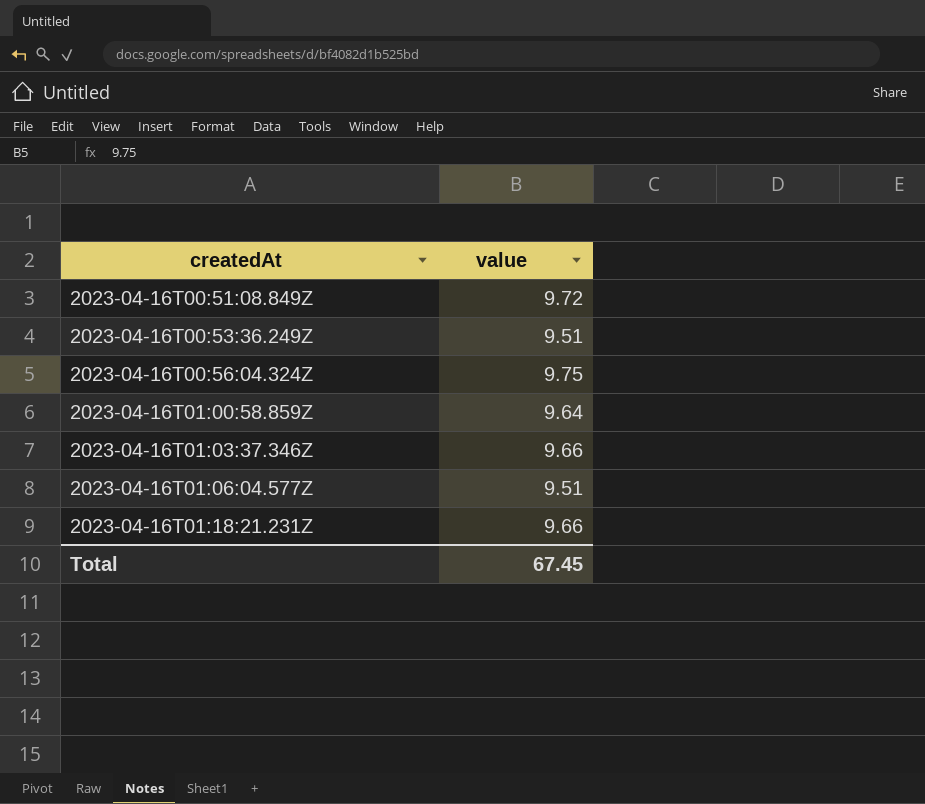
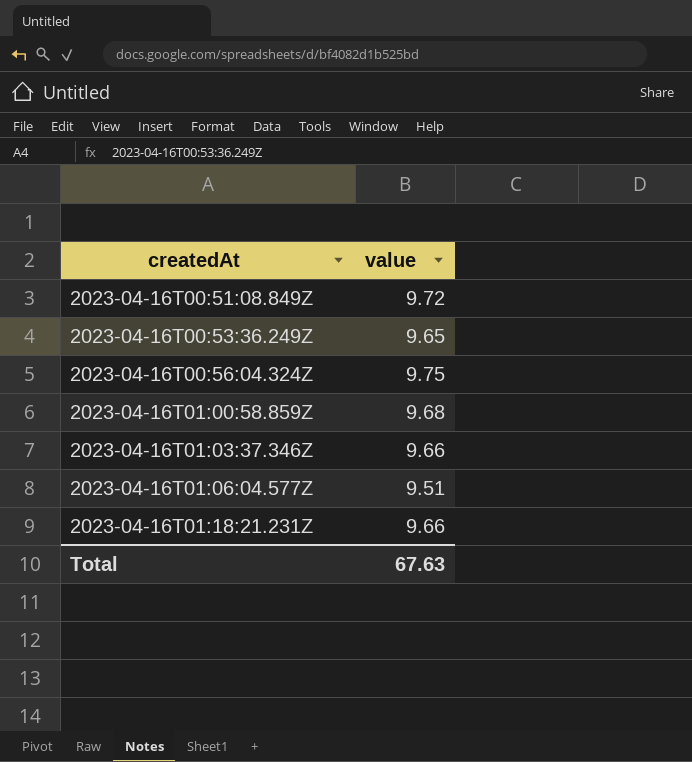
2023-04-16T00:53:36.249Z | value: 9.51 -> 9.65
2023-04-16T01:00:58.859Z | value: 9.64 -> 9.68
Total | value: 67.45 -> 67.63

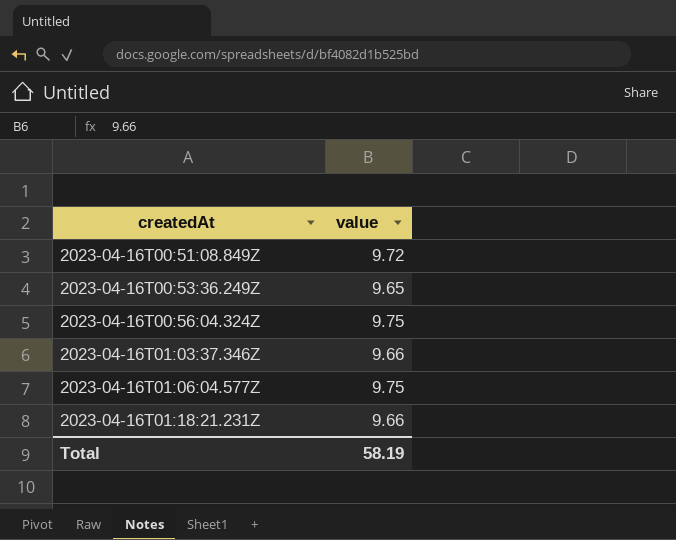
row 2023-04-16T01:00:58.859Z: 9.68 -> none
2023-04-16T01:06:04.577Z | value: 9.51 -> 9.75
Total | value: 67.63 -> 58.19

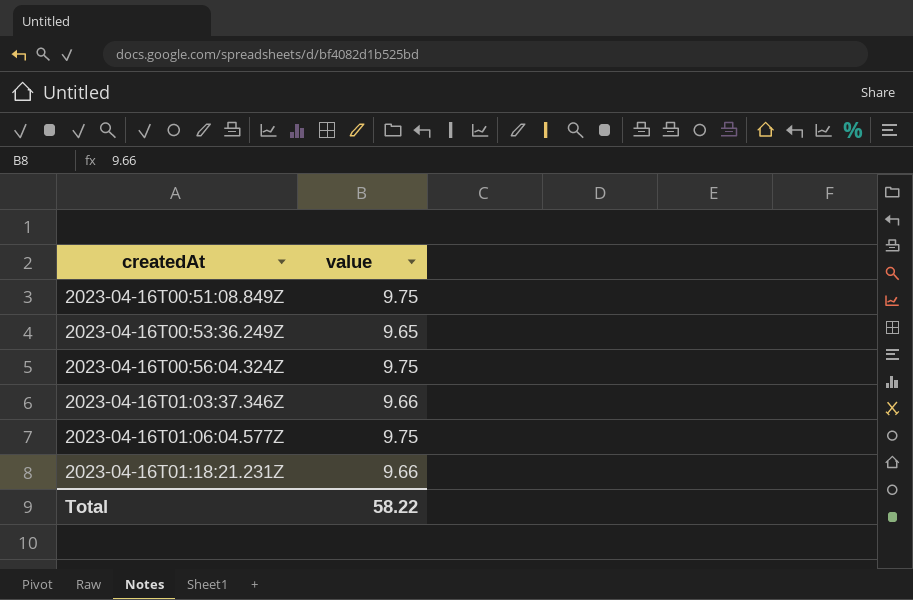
2023-04-16T00:51:08.849Z | value: 9.72 -> 9.75
Total | value: 58.19 -> 58.22

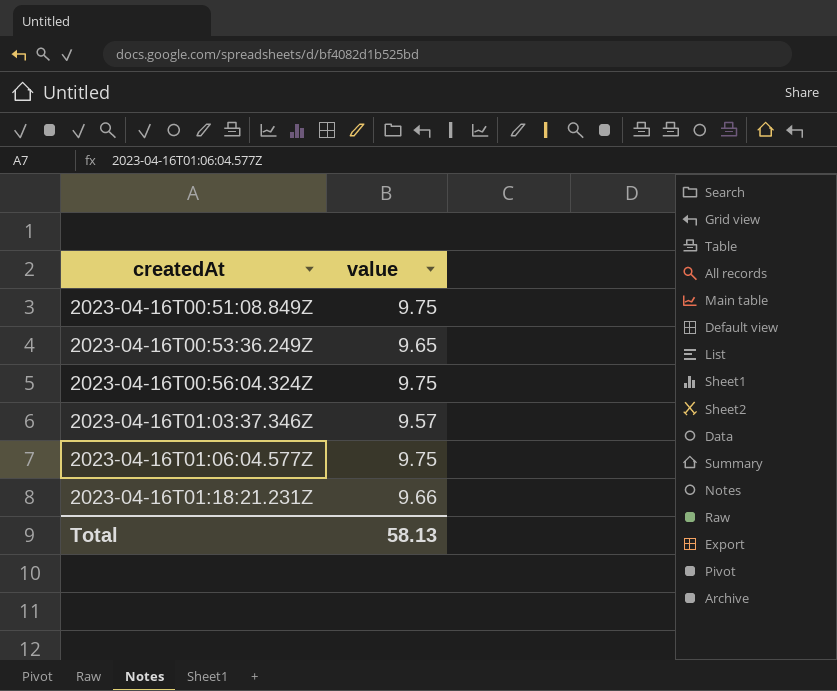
2023-04-16T01:03:37.346Z | value: 9.66 -> 9.57
Total | value: 58.22 -> 58.13

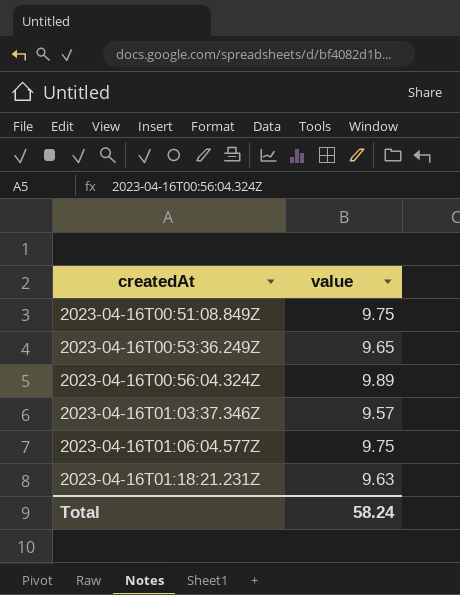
2023-04-16T00:56:04.324Z | value: 9.75 -> 9.89
2023-04-16T01:18:21.231Z | value: 9.66 -> 9.63
Total | value: 58.13 -> 58.24

